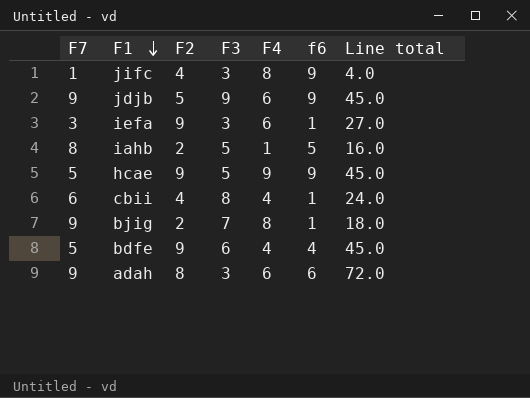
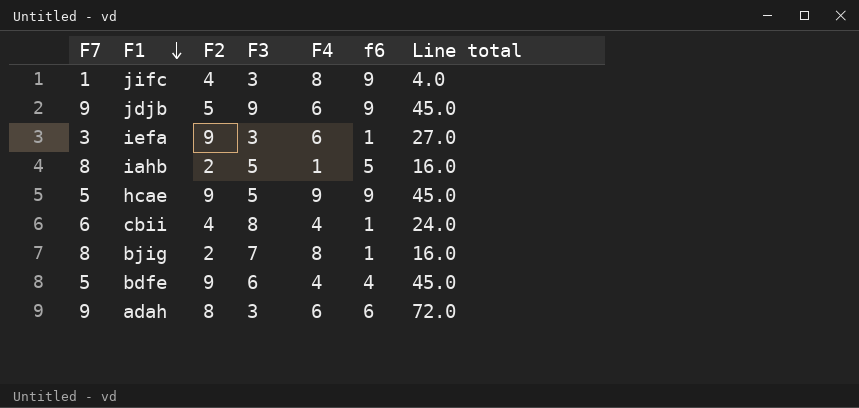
bjig | F7: 9 -> 8
bjig | Line total: 18.0 -> 16.0

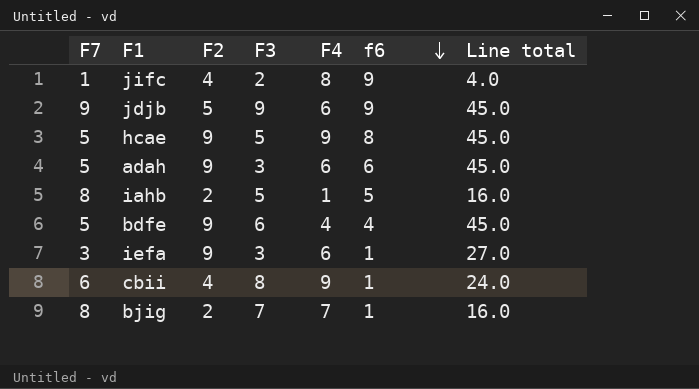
row order: F1 descending -> f6 descending
jifc | F3: 3 -> 2
hcae | f6: 9 -> 8
adah | F7: 9 -> 5
adah | F2: 8 -> 9
adah | Line total: 72.0 -> 45.0
cbii | F4: 4 -> 9
bjig | F4: 8 -> 7

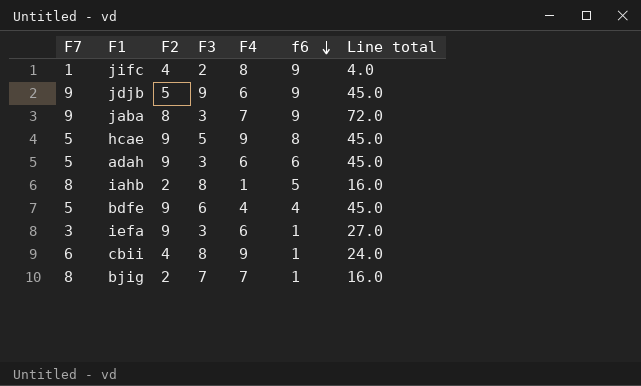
row jaba: none -> 9 | 8 | 3 | 7 | 9 | 72.0
iahb | F3: 5 -> 8

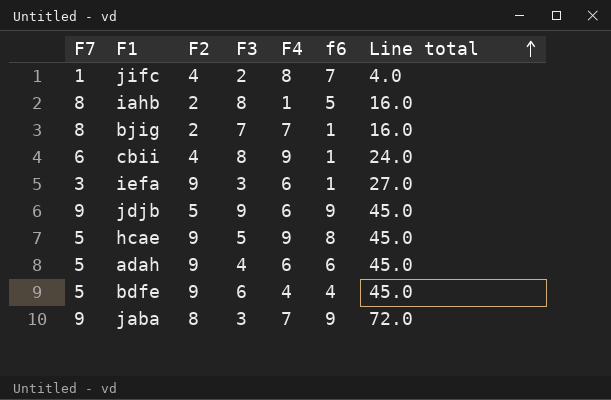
row order: f6 descending -> Line total ascending
jifc | f6: 9 -> 7
adah | F3: 3 -> 4

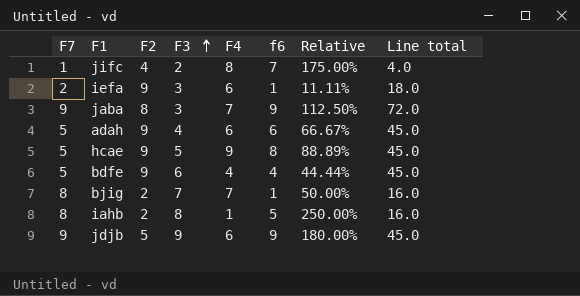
row order: Line total ascending -> F3 ascending
column Relative | formula: none -> [f6] / [F2]
row cbii: 6 | 4 | 8 | 9 | 1 | 24.0 -> none
iefa | F7: 3 -> 2
iefa | Line total: 27.0 -> 18.0

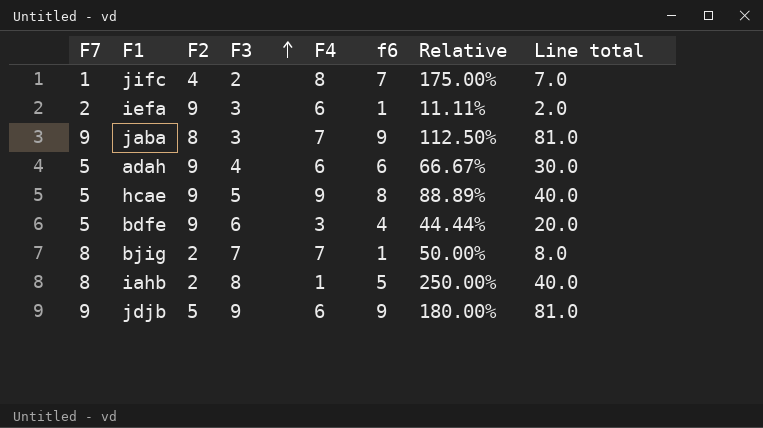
column Line total | formula: [F7] * [F2] -> [F7] * [f6]
bdfe | F4: 4 -> 3

